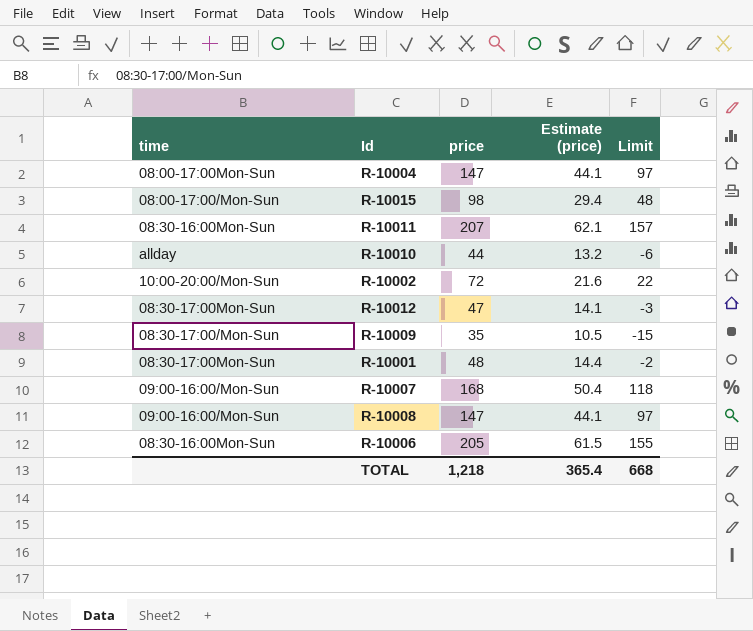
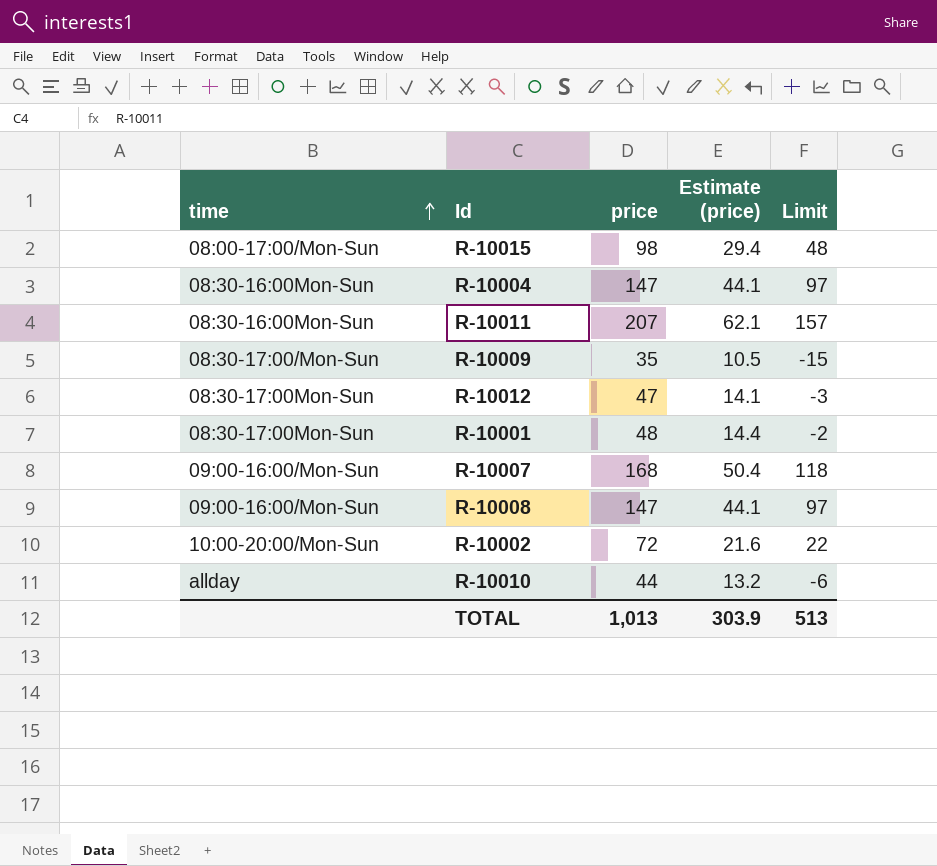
row order: none -> time ascending
row R-10006: 08:30-16:00Mon-Sun | 205 | 61.5 | 155 -> none
R-10004 | time: 08:00-17:00Mon-Sun -> 08:30-16:00Mon-Sun
TOTAL | price: 1,218 -> 1,013
TOTAL | Estimate (price): 365.4 -> 303.9
TOTAL | Limit: 668 -> 513

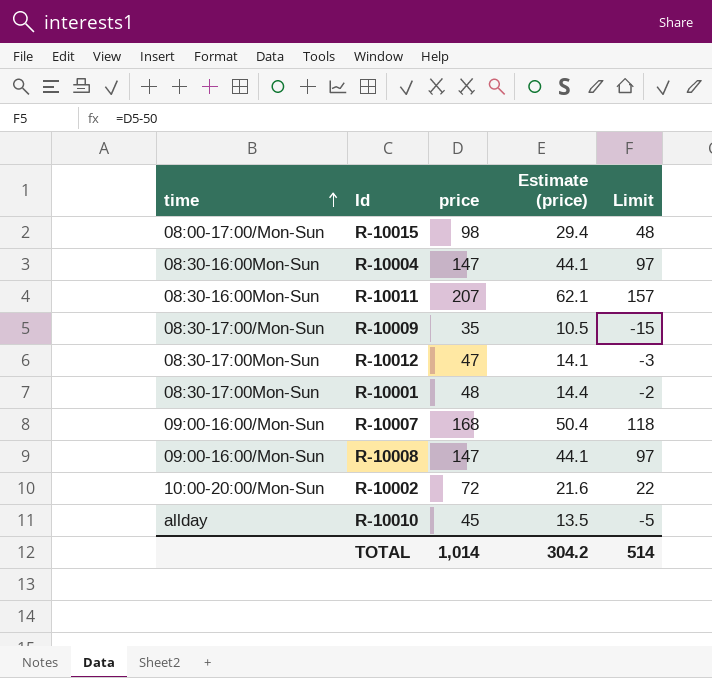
R-10010 | price: 44 -> 45
R-10010 | Estimate (price): 13.2 -> 13.5
R-10010 | Limit: -6 -> -5
TOTAL | price: 1,013 -> 1,014
TOTAL | Estimate (price): 303.9 -> 304.2
TOTAL | Limit: 513 -> 514

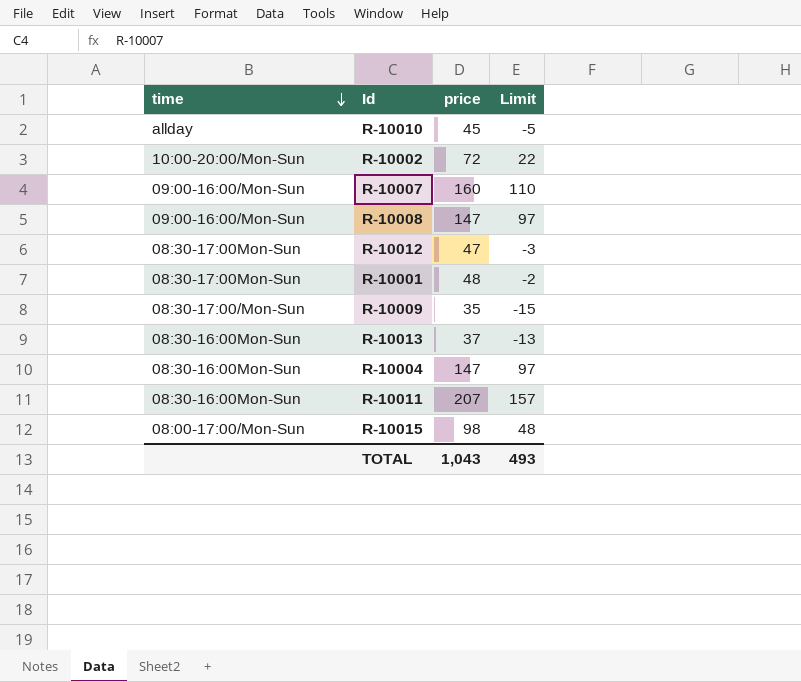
row order: time ascending -> time descending
column Estimate (price) | formula: [price] * 0.3 -> none
R-10007 | price: 168 -> 160
R-10007 | Limit: 118 -> 110
row R-10013: none -> 08:30-16:00Mon-Sun | 37 | -13
TOTAL | price: 1,014 -> 1,043
TOTAL | Limit: 514 -> 493

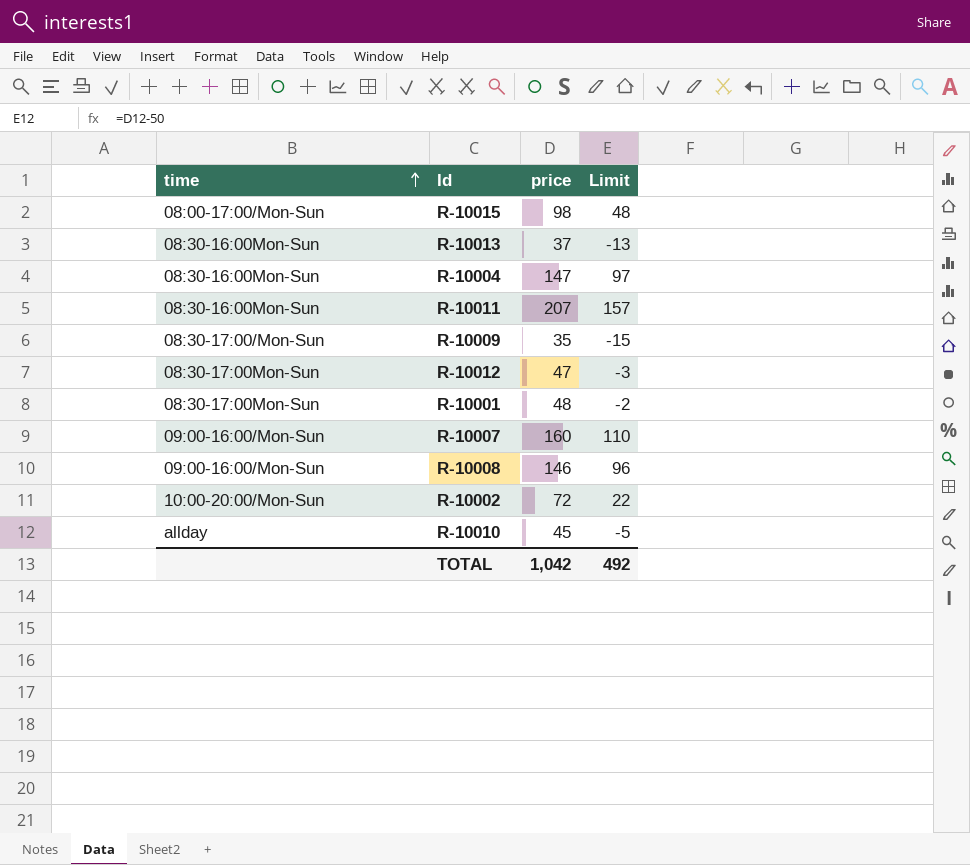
row order: time descending -> time ascending
R-10008 | price: 147 -> 146
R-10008 | Limit: 97 -> 96
TOTAL | price: 1,043 -> 1,042
TOTAL | Limit: 493 -> 492

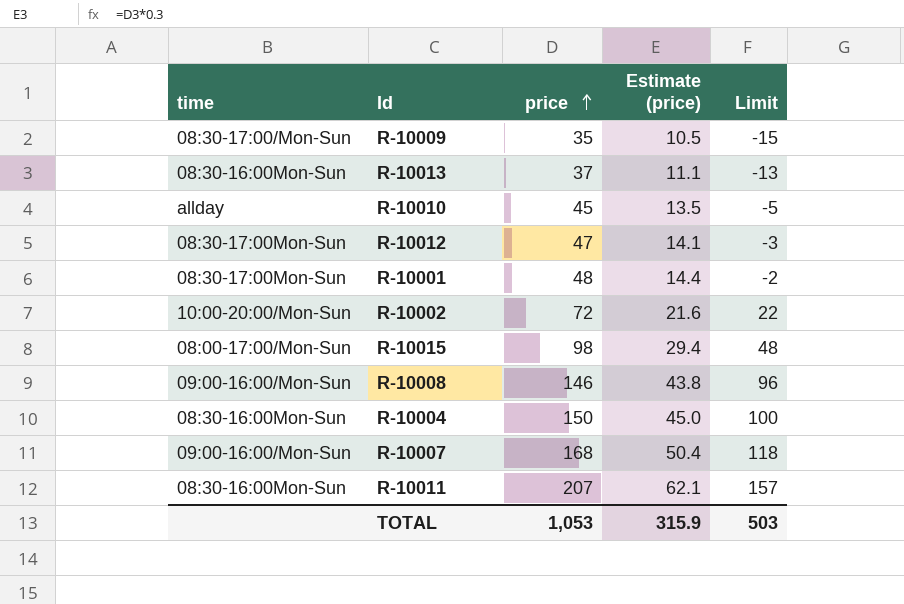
row order: time ascending -> price ascending
column Estimate (price) | formula: none -> [price] * 0.3
R-10004 | price: 147 -> 150
R-10004 | Limit: 97 -> 100
R-10007 | price: 160 -> 168
R-10007 | Limit: 110 -> 118
TOTAL | price: 1,042 -> 1,053
TOTAL | Limit: 492 -> 503

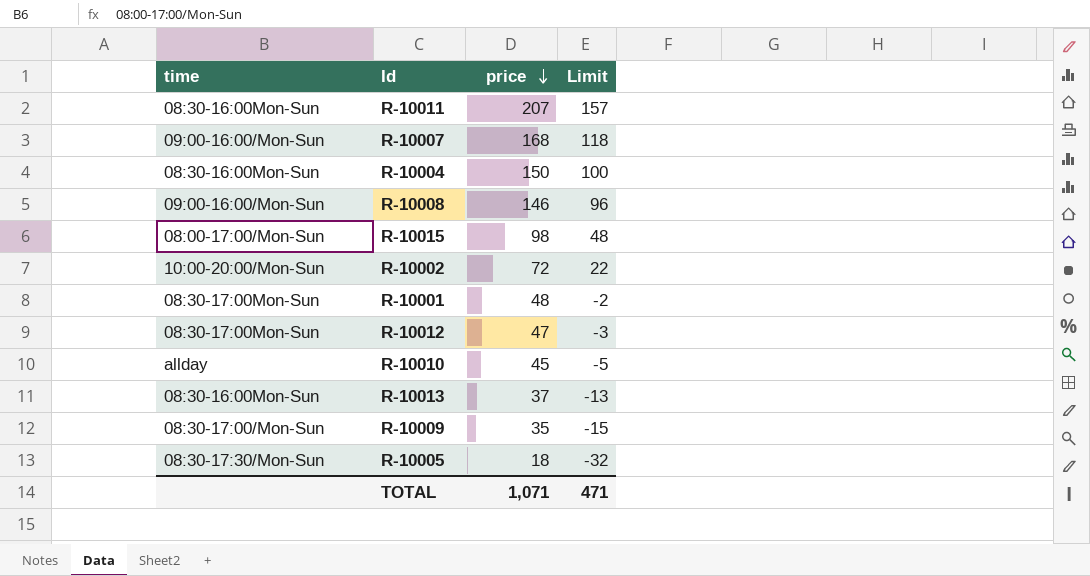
row order: price ascending -> price descending
column Estimate (price) | formula: [price] * 0.3 -> none
row R-10005: none -> 08:30-17:30/Mon-Sun | 18 | -32
TOTAL | price: 1,053 -> 1,071
TOTAL | Limit: 503 -> 471

